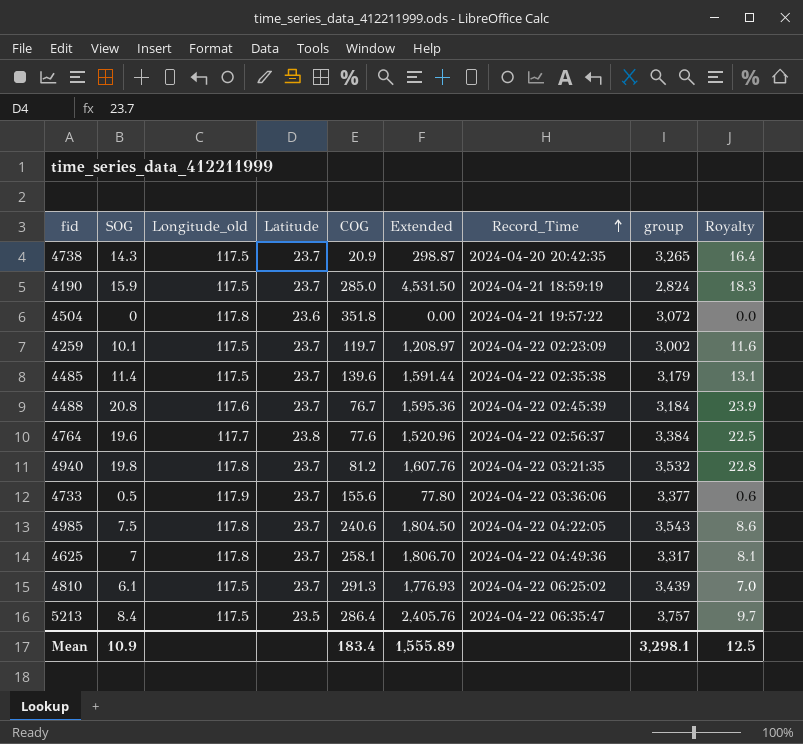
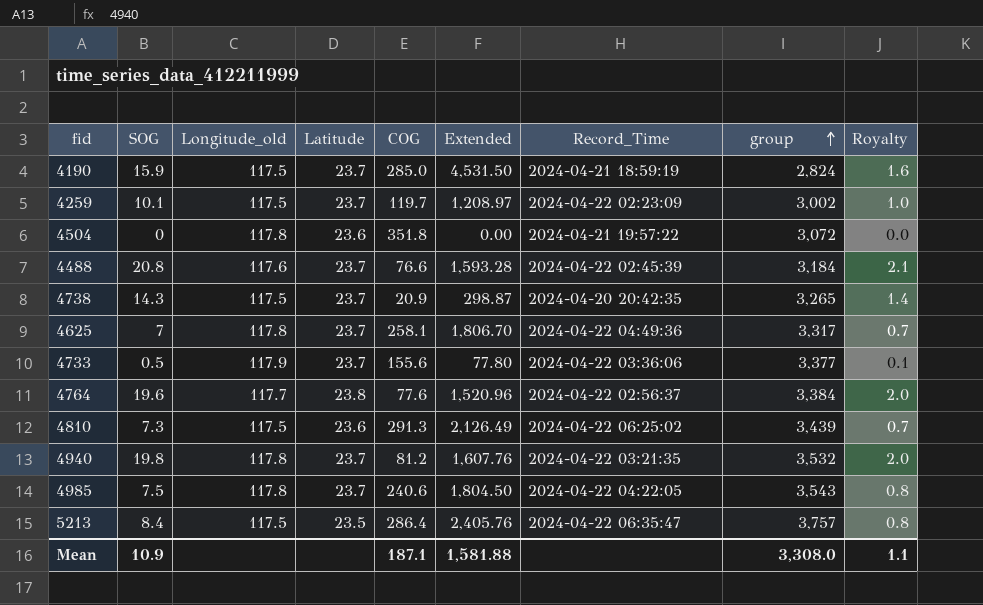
row order: Record_Time ascending -> group ascending
column Royalty | formula: [SOG] * 1.15 -> [SOG] * 0.1
row 4485: 11.4 | 117.5 | 23.7 | 139.6 | 1,591.44 | 2024-04-22 02:35:38 | 3,179 | 13.1 -> none
4488 | COG: 76.7 -> 76.6
4488 | Extended: 1,595.36 -> 1,593.28
4810 | SOG: 6.1 -> 7.3
4810 | Latitude: 23.7 -> 23.6
4810 | Extended: 1,776.93 -> 2,126.49
Mean | COG: 183.4 -> 187.1
Mean | Extended: 1,555.89 -> 1,581.88
Mean | group: 3,298.1 -> 3,308.0
Mean | Royalty: 12.5 -> 1.1

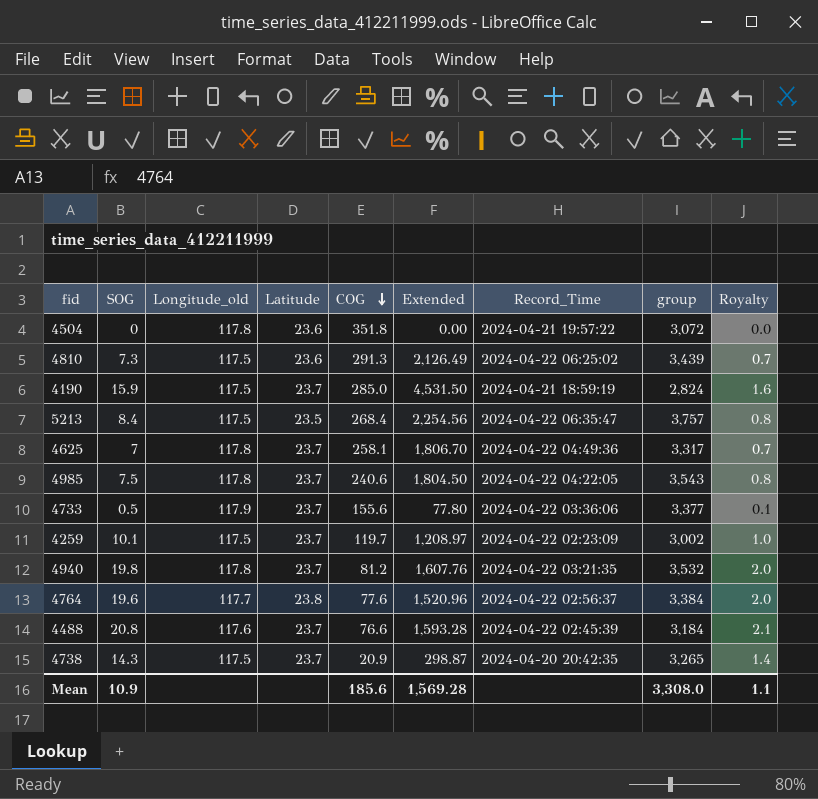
row order: group ascending -> COG descending
5213 | COG: 286.4 -> 268.4
5213 | Extended: 2,405.76 -> 2,254.56
Mean | COG: 187.1 -> 185.6
Mean | Extended: 1,581.88 -> 1,569.28

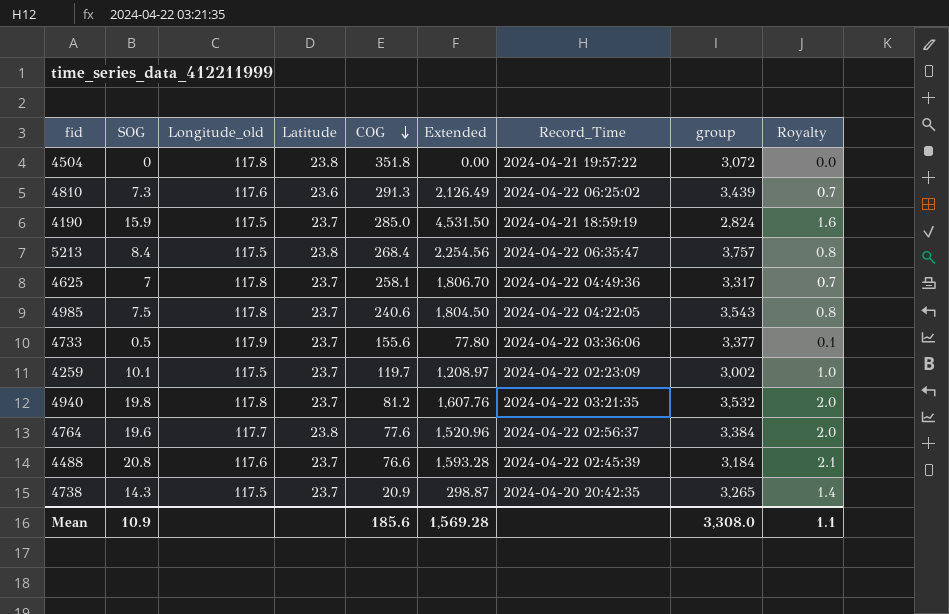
4504 | Latitude: 23.6 -> 23.8
4810 | Longitude_old: 117.5 -> 117.6
5213 | Latitude: 23.5 -> 23.8

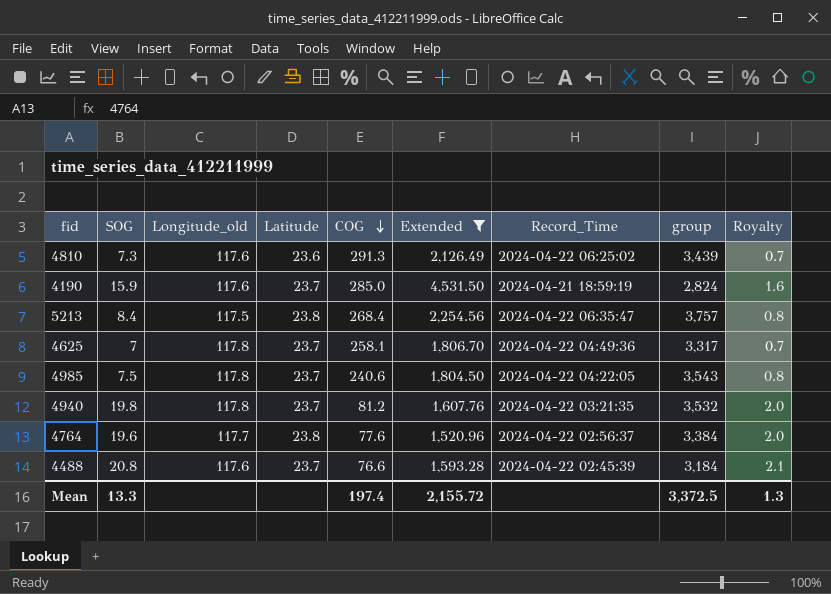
filter: none -> Extended >= 1,520.96
4190 | Longitude_old: 117.5 -> 117.6
Mean | SOG: 10.9 -> 13.3
Mean | COG: 185.6 -> 197.4
Mean | Extended: 1,569.28 -> 2,155.72
Mean | group: 3,308.0 -> 3,372.5
Mean | Royalty: 1.1 -> 1.3

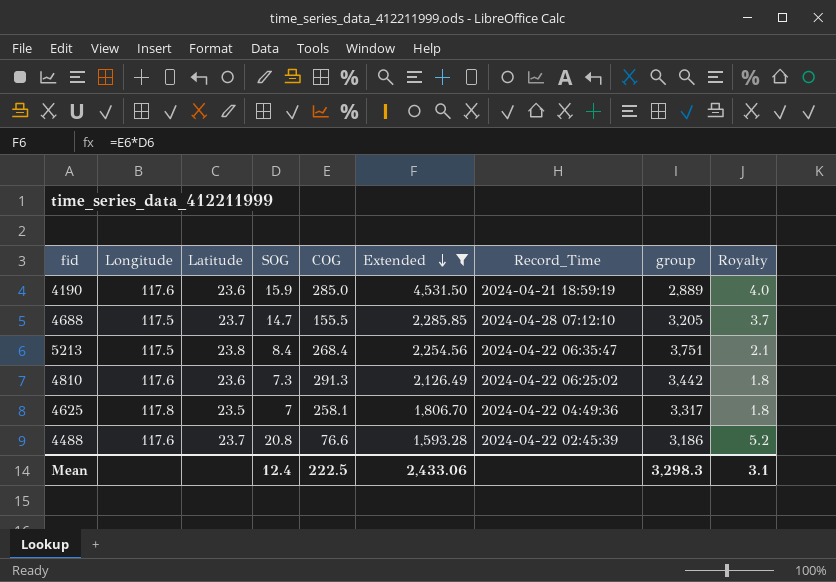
row order: COG descending -> Extended descending
column name: Longitude_old -> Longitude
column SOG | position: 2 -> 4
column Royalty | formula: [SOG] * 0.1 -> [SOG] * 0.25
row 4985: 7.5 | 117.8 | 23.7 | 240.6 | 1,804.50 | 2024-04-22 04:22:05 | 3,543 | 0.8 -> none
row 4940: 19.8 | 117.8 | 23.7 | 81.2 | 1,607.76 | 2024-04-22 03:21:35 | 3,532 | 2.0 -> none
row 4764: 19.6 | 117.7 | 23.8 | 77.6 | 1,520.96 | 2024-04-22 02:56:37 | 3,384 | 2.0 -> none
4190 | Latitude: 23.7 -> 23.6
4190 | group: 2,824 -> 2,889
row 4688: none -> 117.5 | 23.7 | 14.7 | 155.5 | 2,285.85 | 2024-04-28 07:12:10 | 3,205 | 3.7
5213 | group: 3,757 -> 3,751
4810 | group: 3,439 -> 3,442
4625 | Latitude: 23.7 -> 23.5
4488 | group: 3,184 -> 3,186
Mean | SOG: 13.3 -> 12.4
Mean | COG: 197.4 -> 222.5
Mean | Extended: 2,155.72 -> 2,433.06
Mean | group: 3,372.5 -> 3,298.3
Mean | Royalty: 1.3 -> 3.1

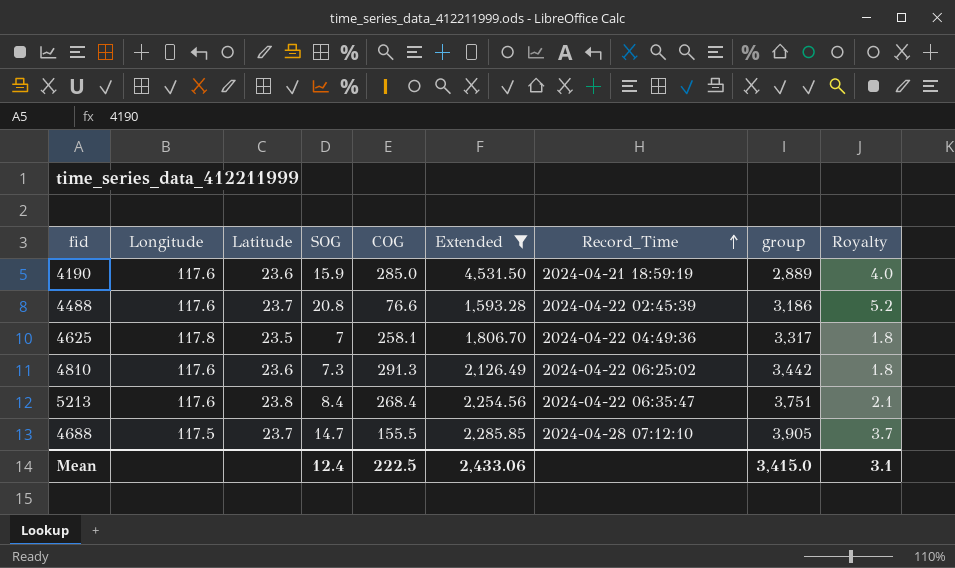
row order: Extended descending -> Record_Time ascending
5213 | Longitude: 117.5 -> 117.6
4688 | group: 3,205 -> 3,905
Mean | group: 3,298.3 -> 3,415.0

